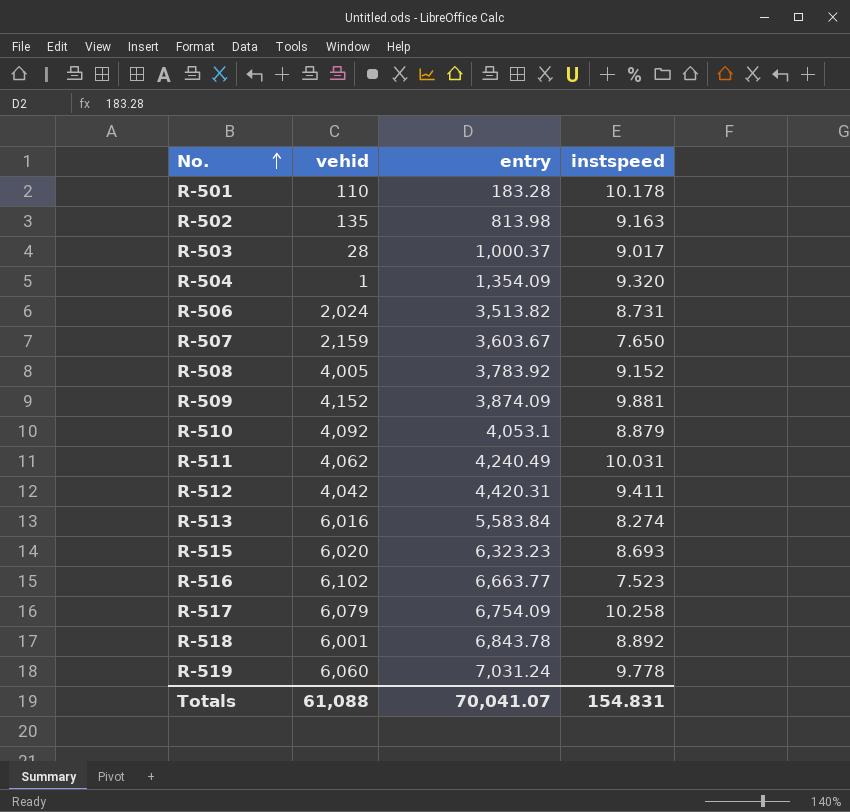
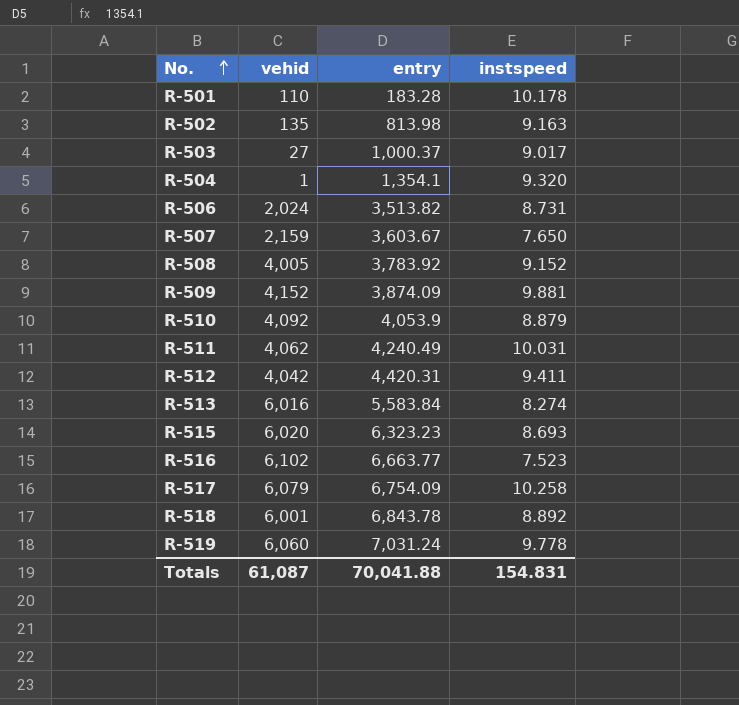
R-503 | vehid: 28 -> 27
R-504 | entry: 1,354.09 -> 1,354.1
R-510 | entry: 4,053.1 -> 4,053.9
Totals | vehid: 61,088 -> 61,087
Totals | entry: 70,041.07 -> 70,041.88

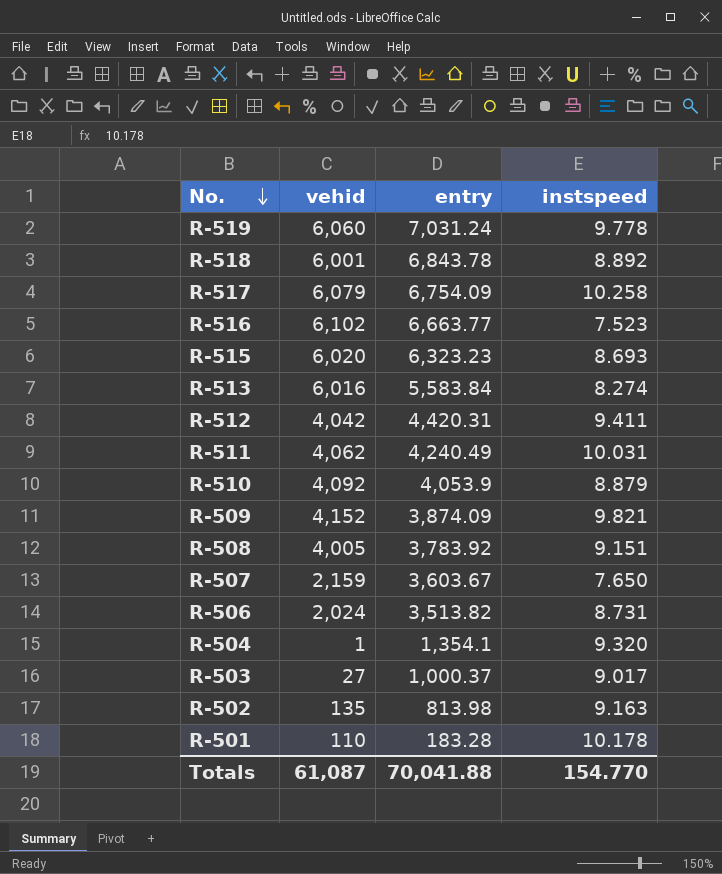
row order: No. ascending -> No. descending
R-509 | instspeed: 9.881 -> 9.821
R-508 | instspeed: 9.152 -> 9.151
Totals | instspeed: 154.831 -> 154.770

